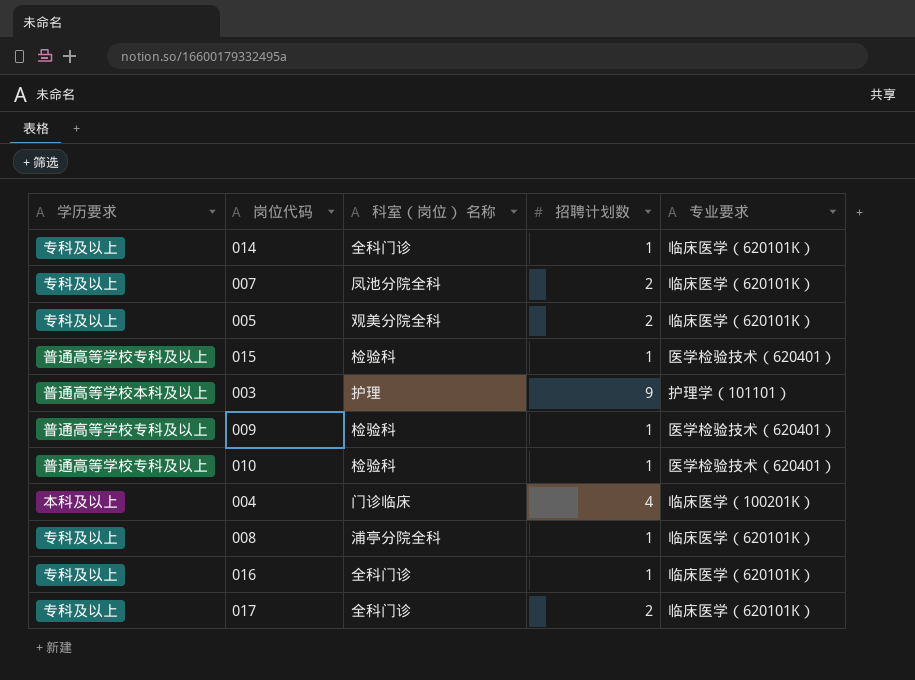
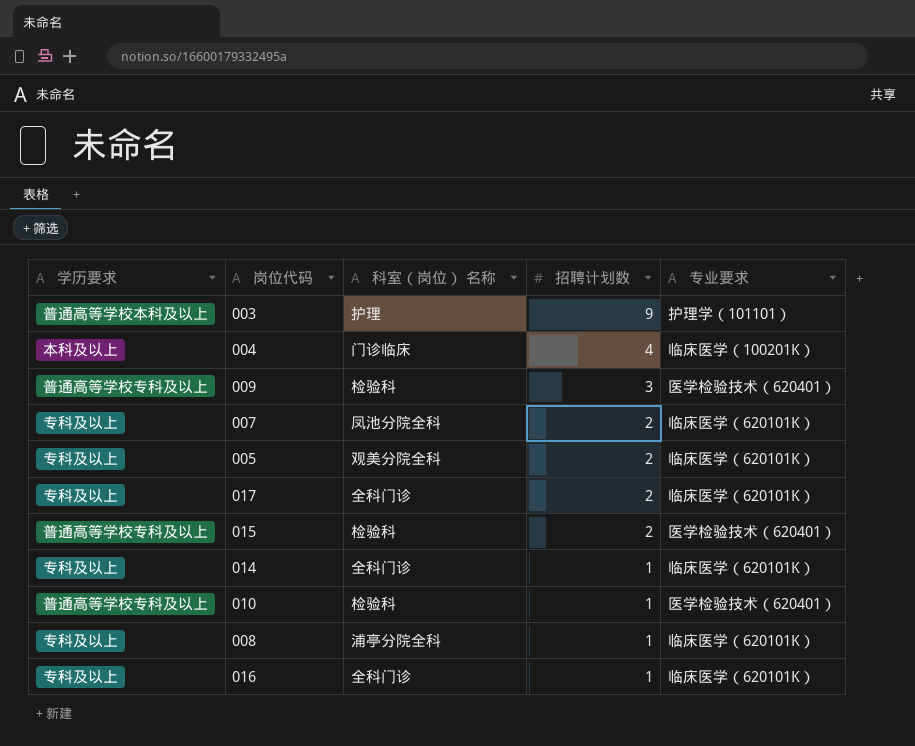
row order: none -> 招聘计划数 descending
009 | 招聘计划数: 1 -> 3
015 | 招聘计划数: 1 -> 2

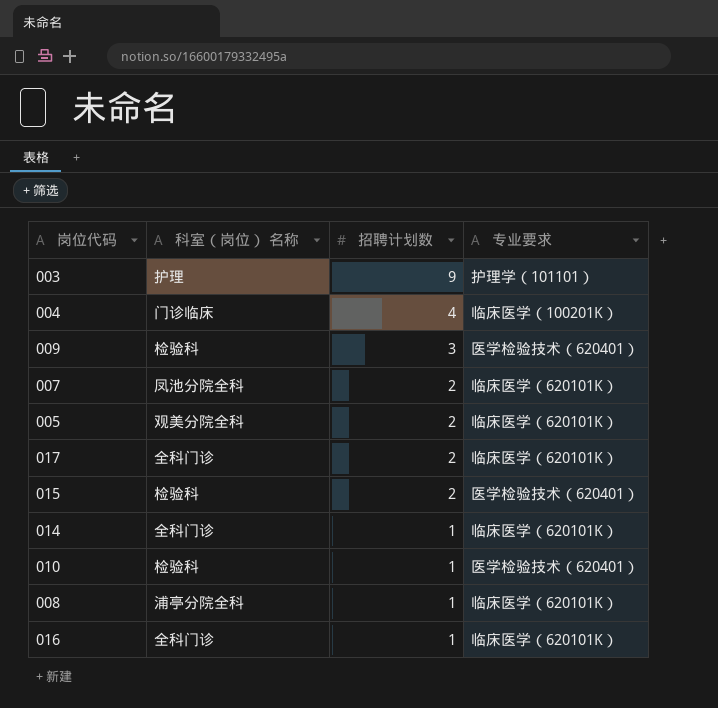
column 学历要求 | position: 1 -> none

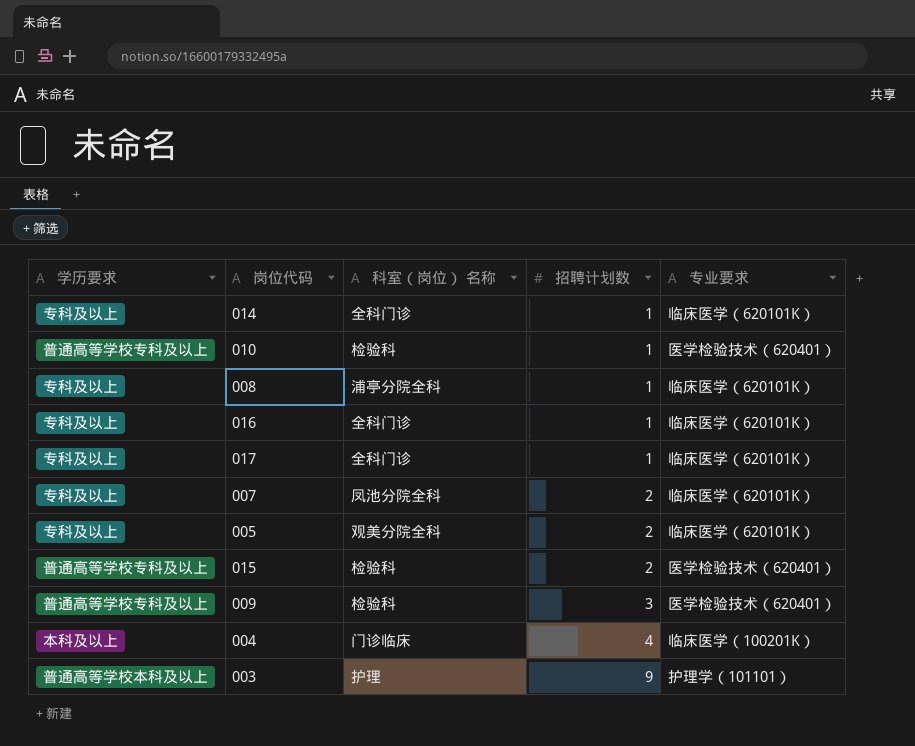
row order: 招聘计划数 descending -> 招聘计划数 ascending
column 学历要求 | position: none -> 1
017 | 招聘计划数: 2 -> 1

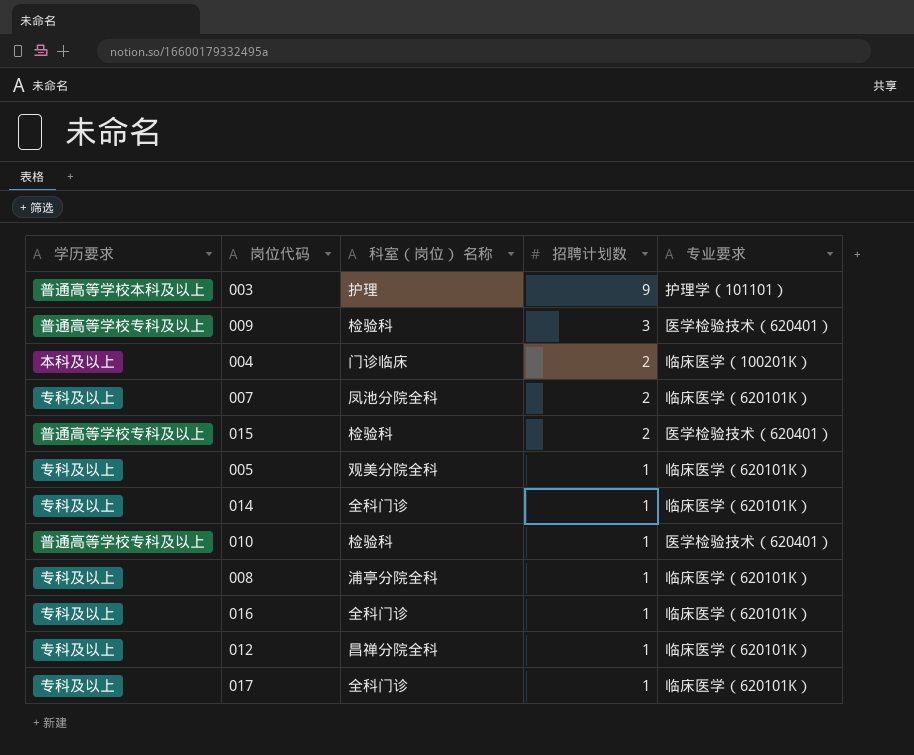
row order: 招聘计划数 ascending -> 招聘计划数 descending
004 | 招聘计划数: 4 -> 2
005 | 招聘计划数: 2 -> 1
row 012: none -> 专科及以上 | 昌禅分院全科 | 1 | 临床医学（620101K）

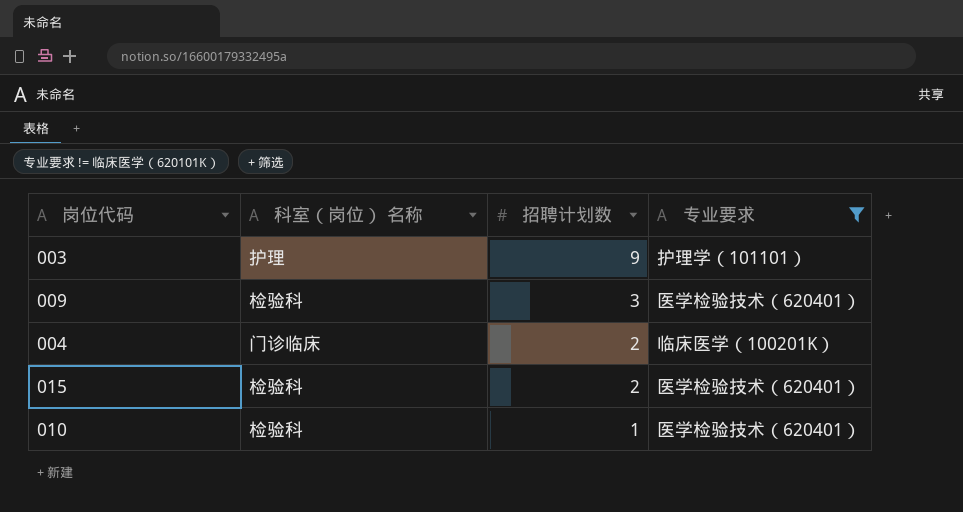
filter: none -> 专业要求 != 临床医学（620101K）
column 学历要求 | position: 1 -> none

